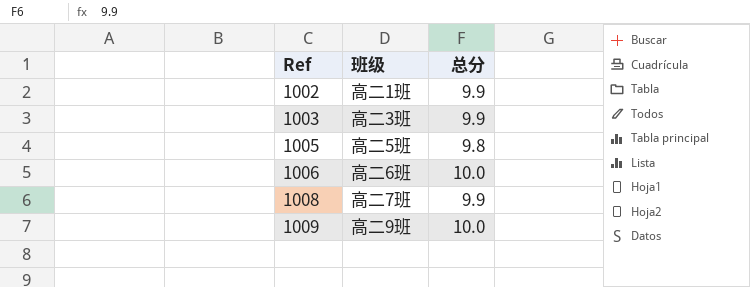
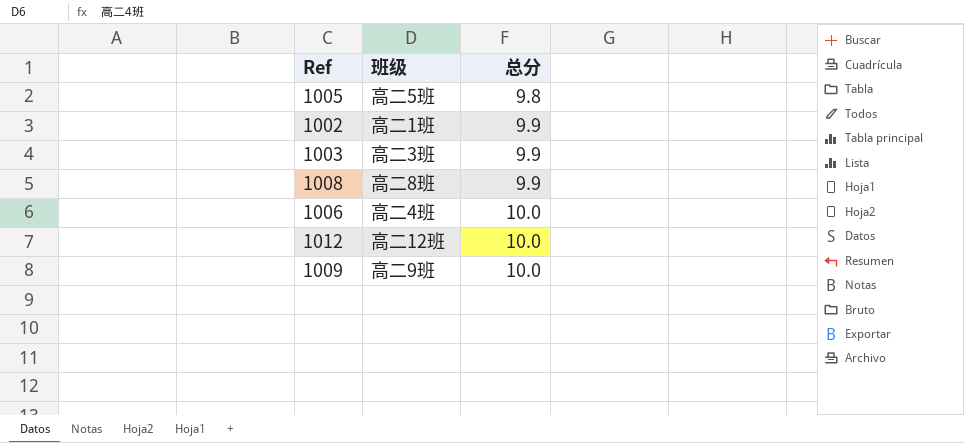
row order: Ref ascending -> 总分 ascending
1008 | 班级: 高二7班 -> 高二8班
1006 | 班级: 高二6班 -> 高二4班
row 1012: none -> 高二12班 | 10.0

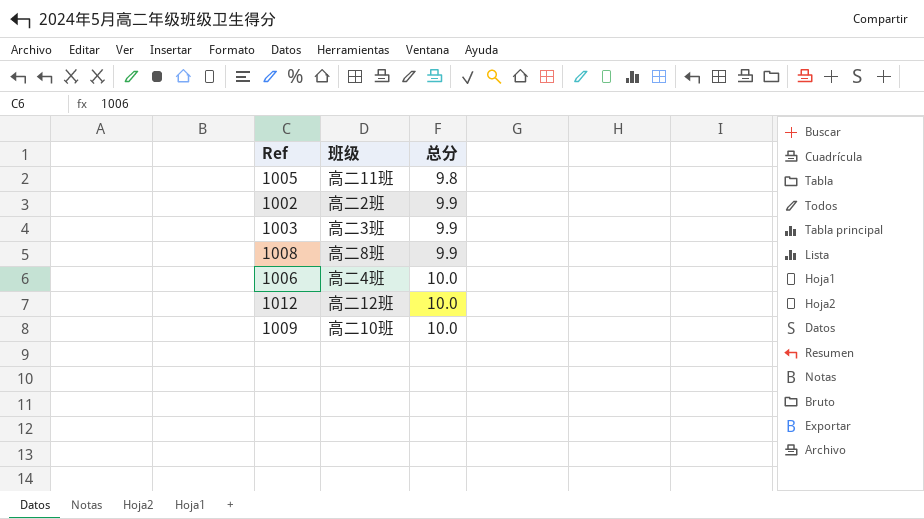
1005 | 班级: 高二5班 -> 高二11班
1002 | 班级: 高二1班 -> 高二2班
1009 | 班级: 高二9班 -> 高二10班

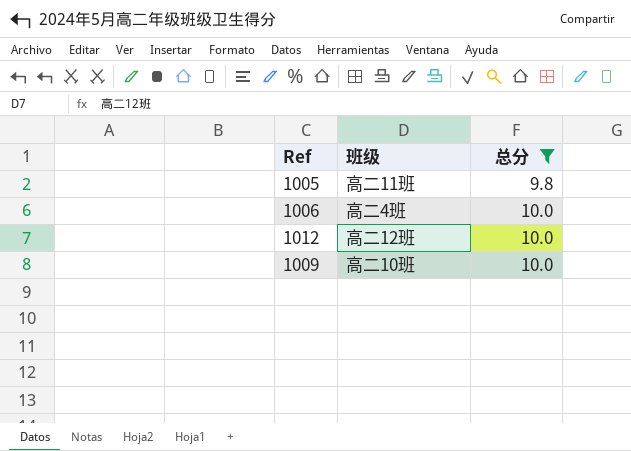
filter: none -> 总分 != 9.9

